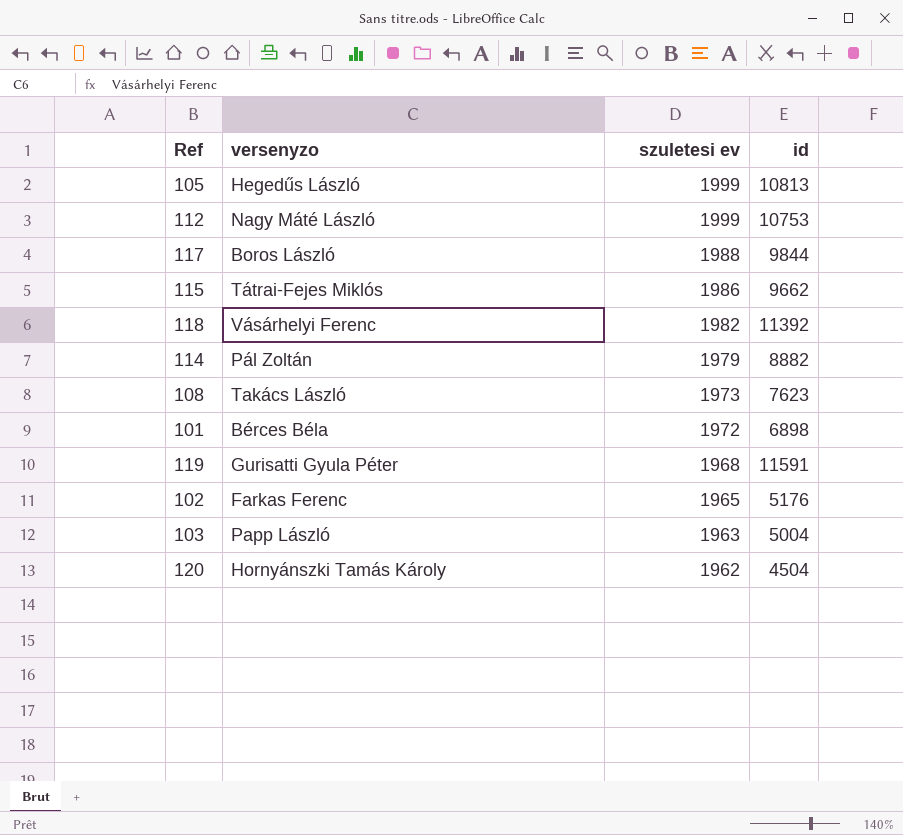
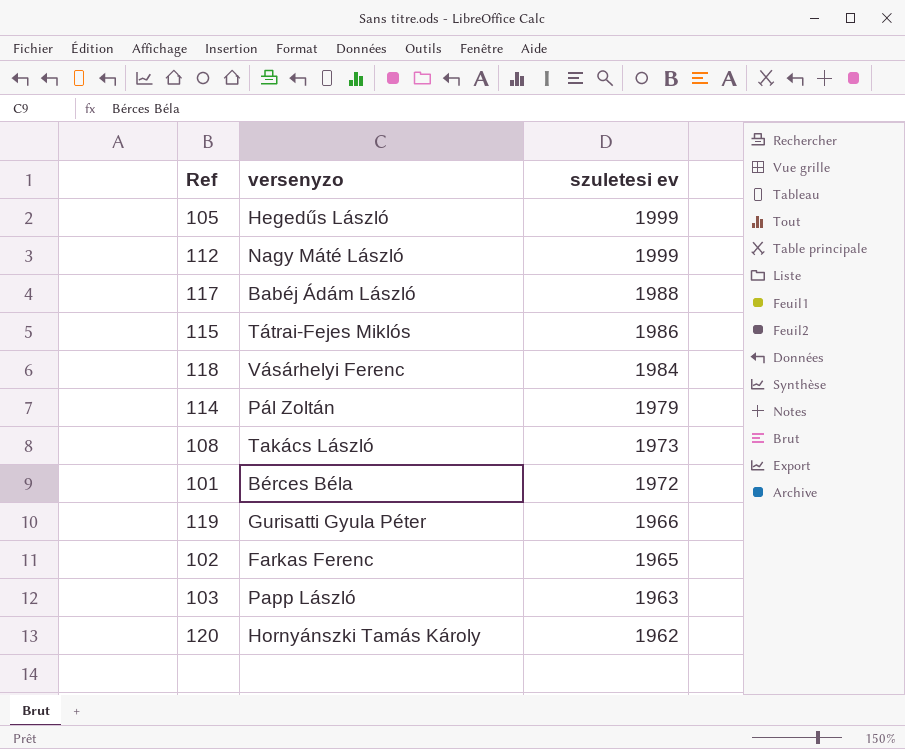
column id | position: 4 -> none
117 | versenyzo: Boros László -> Babéj Ádám László
118 | szuletesi ev: 1982 -> 1984
119 | szuletesi ev: 1968 -> 1966

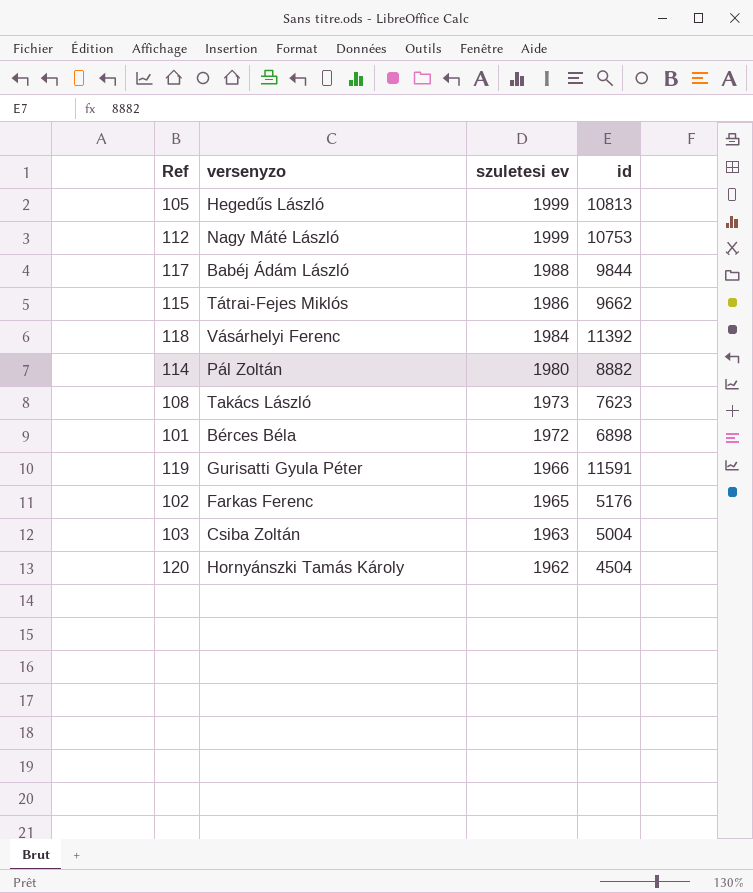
column id | position: none -> 4
114 | szuletesi ev: 1979 -> 1980
103 | versenyzo: Papp László -> Csiba Zoltán

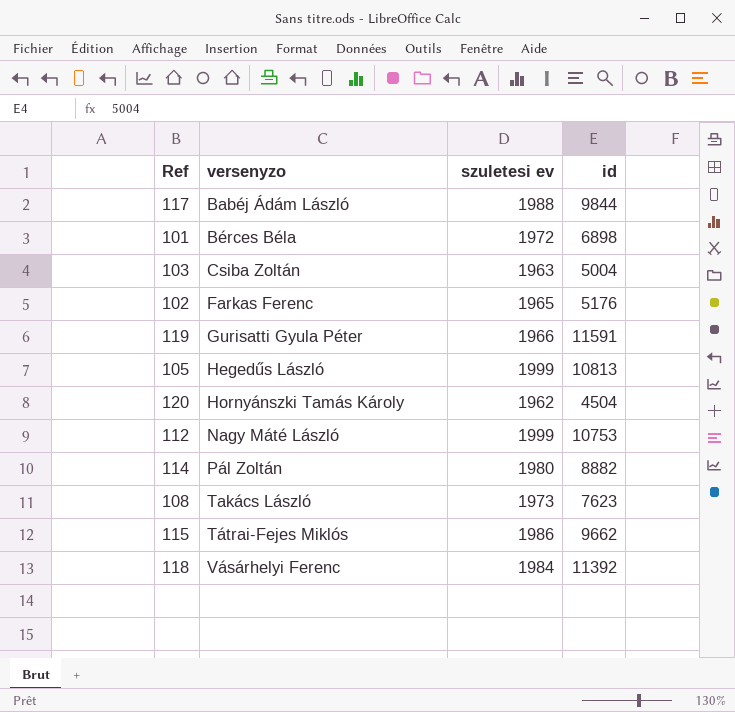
row order: szuletesi ev descending -> versenyzo ascending

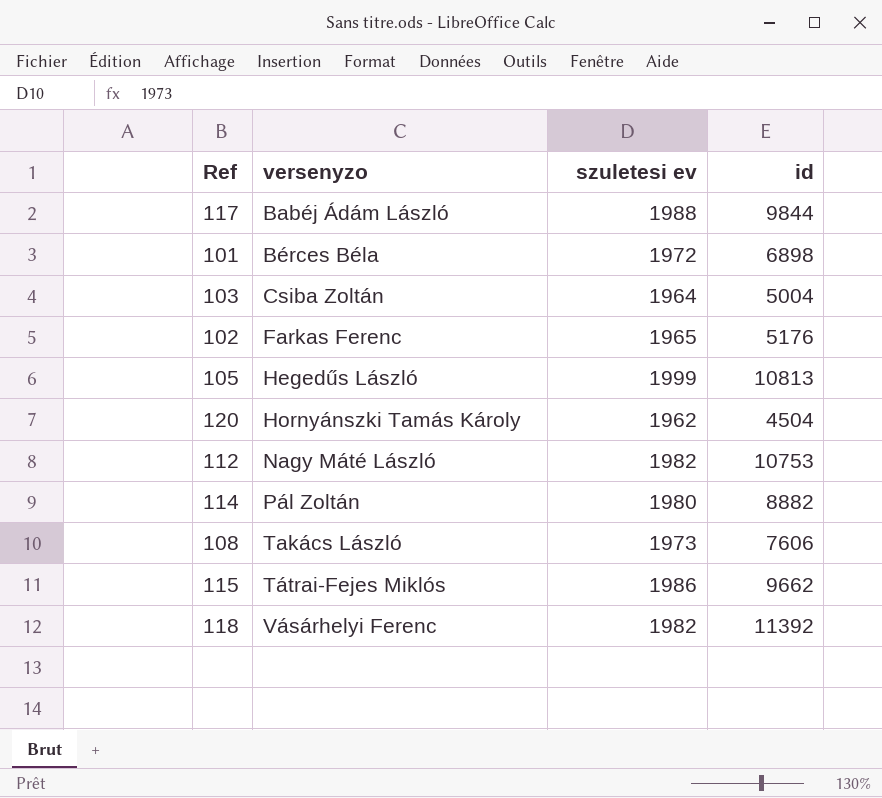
row 119: Gurisatti Gyula Péter | 1966 | 11591 -> none
103 | szuletesi ev: 1963 -> 1964
112 | szuletesi ev: 1999 -> 1982
108 | id: 7623 -> 7606
118 | szuletesi ev: 1984 -> 1982

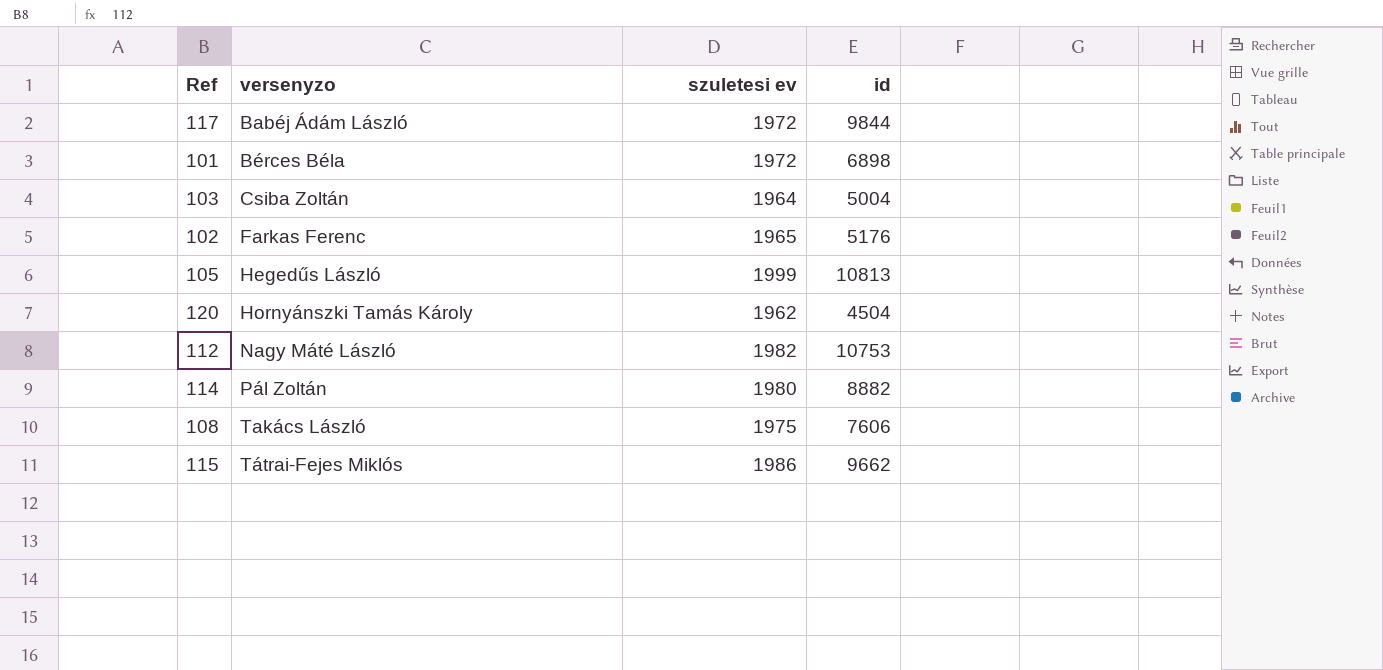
row 118: Vásárhelyi Ferenc | 1982 | 11392 -> none
117 | szuletesi ev: 1988 -> 1972
108 | szuletesi ev: 1973 -> 1975

